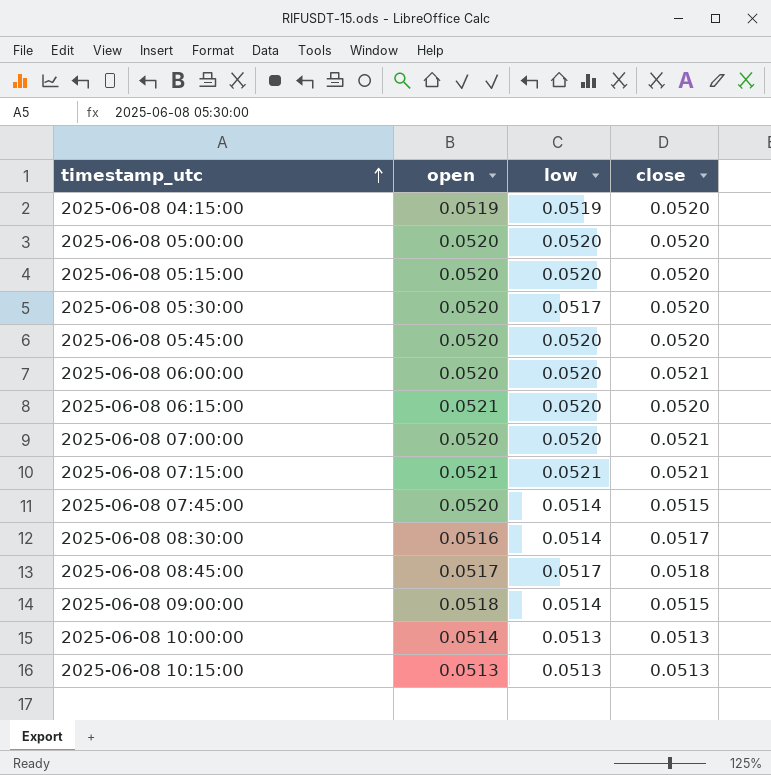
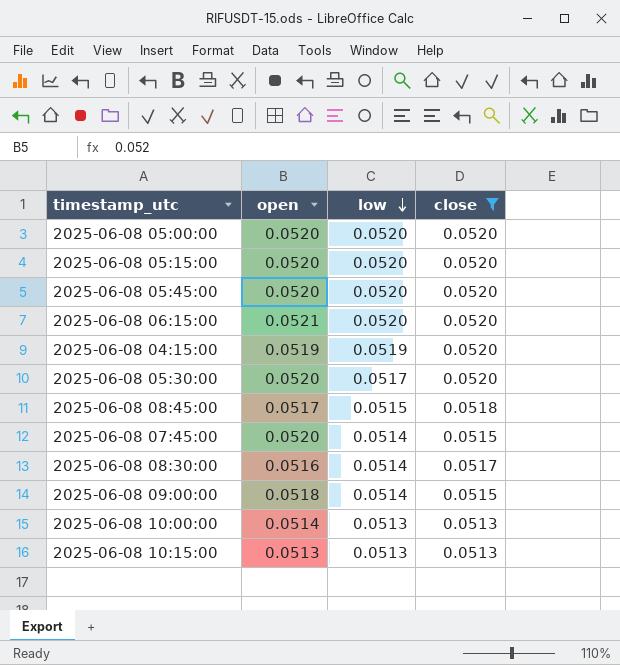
filter: none -> close != 0.0521
row order: timestamp_utc ascending -> low descending
2025-06-08 08:45:00 | low: 0.0517 -> 0.0515

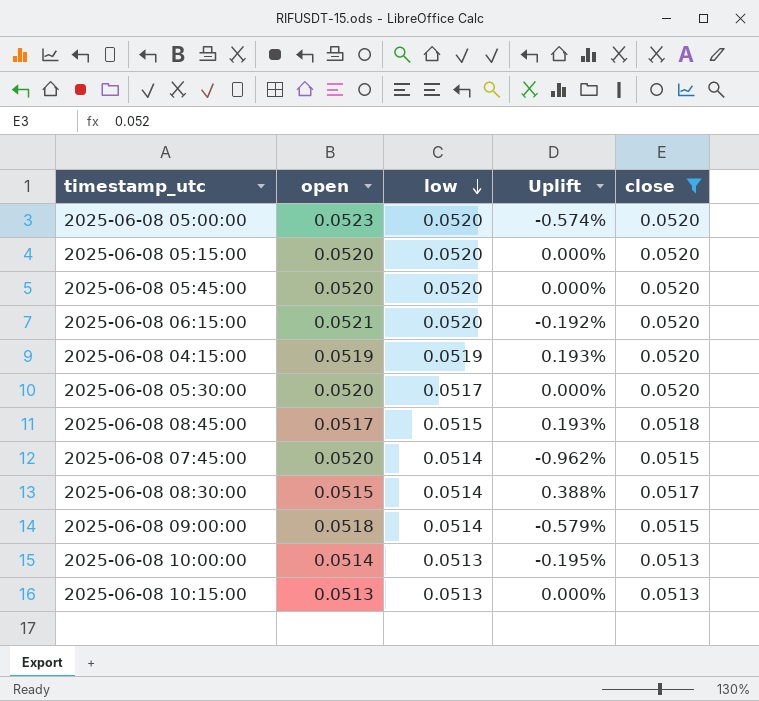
column Uplift | formula: none -> ([close] - [open]) / [open]
2025-06-08 05:00:00 | open: 0.0520 -> 0.0523
2025-06-08 08:30:00 | open: 0.0516 -> 0.0515

